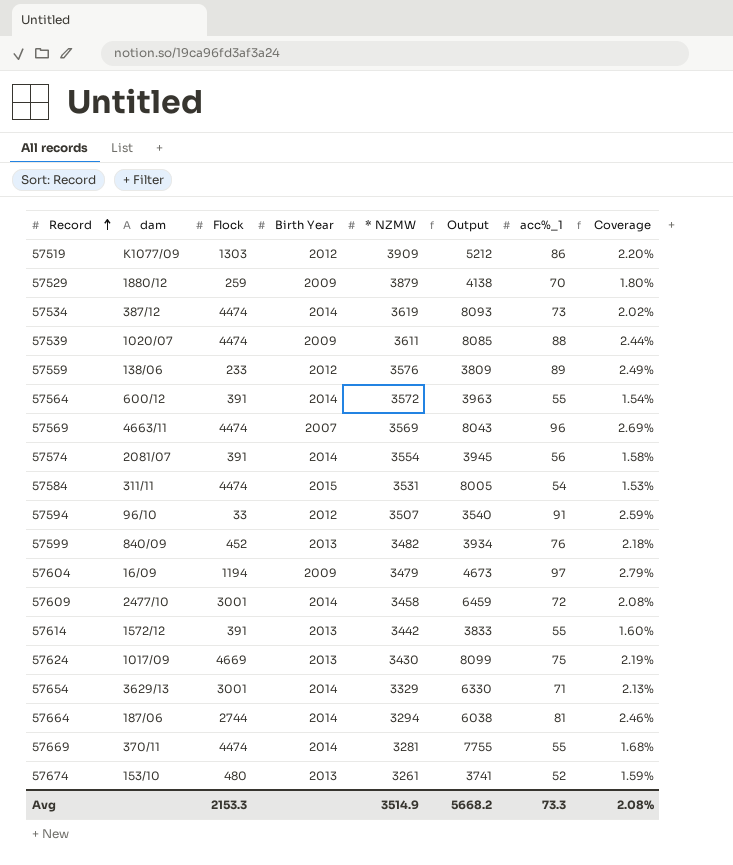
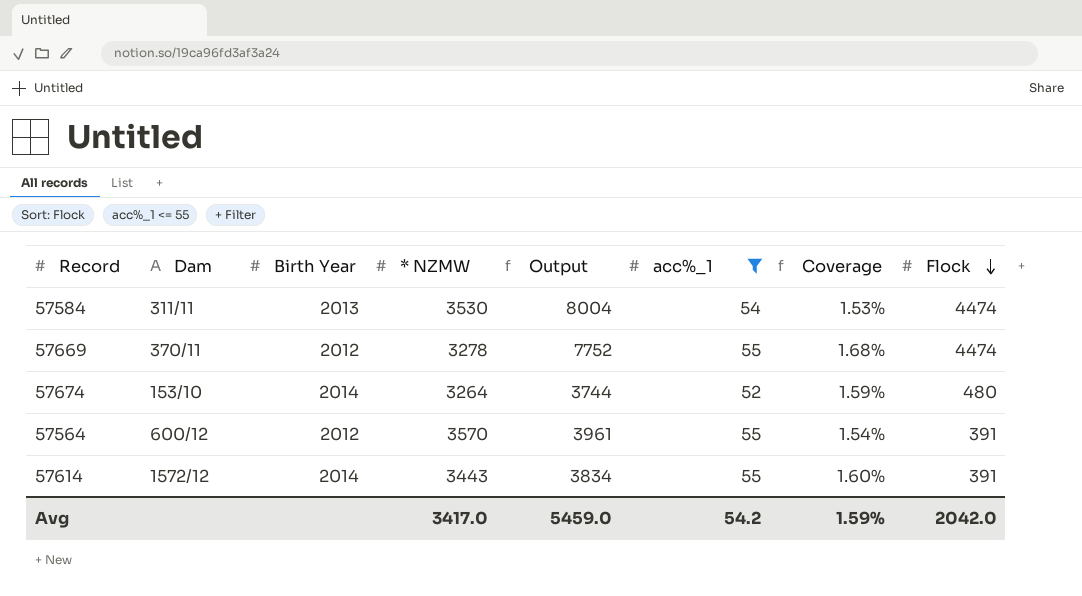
filter: none -> acc%_1 <= 55
row order: Record ascending -> Flock descending
column name: dam -> Dam
column Flock | position: 3 -> 8
57584 | Birth Year: 2015 -> 2013
57584 | * NZMW: 3531 -> 3530
57584 | Output: 8005 -> 8004
57669 | Birth Year: 2014 -> 2012
57669 | * NZMW: 3281 -> 3278
57669 | Output: 7755 -> 7752
57674 | Birth Year: 2013 -> 2014
57674 | * NZMW: 3261 -> 3264
57674 | Output: 3741 -> 3744
57564 | Birth Year: 2014 -> 2012
57564 | * NZMW: 3572 -> 3570
57564 | Output: 3963 -> 3961
57614 | Birth Year: 2013 -> 2014
57614 | * NZMW: 3442 -> 3443
57614 | Output: 3833 -> 3834
Avg | * NZMW: 3514.9 -> 3417.0
Avg | Output: 5668.2 -> 5459.0
Avg | acc%_1: 73.3 -> 54.2
Avg | Coverage: 2.08% -> 1.59%
Avg | Flock: 2153.3 -> 2042.0

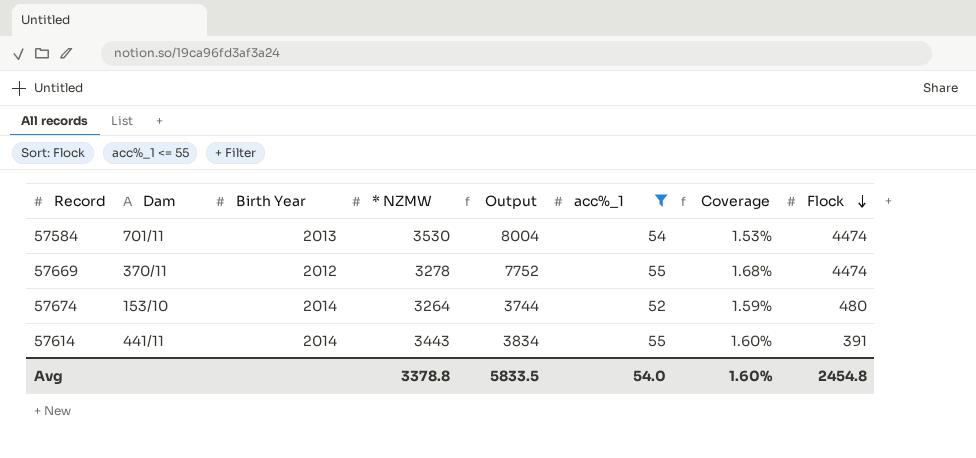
row 57564: 600/12 | 2012 | 3570 | 3961 | 55 | 1.54% | 391 -> none
57584 | Dam: 311/11 -> 701/11
57614 | Dam: 1572/12 -> 441/11
Avg | * NZMW: 3417.0 -> 3378.8
Avg | Output: 5459.0 -> 5833.5
Avg | acc%_1: 54.2 -> 54.0
Avg | Coverage: 1.59% -> 1.60%
Avg | Flock: 2042.0 -> 2454.8

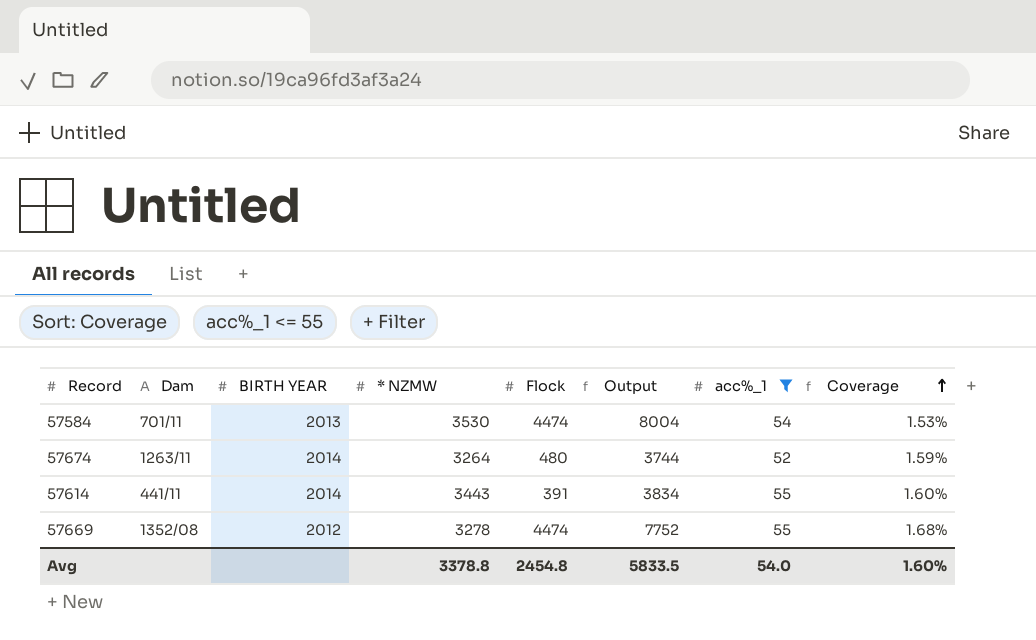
row order: Flock descending -> Coverage ascending
column name: Birth Year -> BIRTH YEAR
column Flock | position: 8 -> 5
57674 | Dam: 153/10 -> 1263/11
57669 | Dam: 370/11 -> 1352/08

